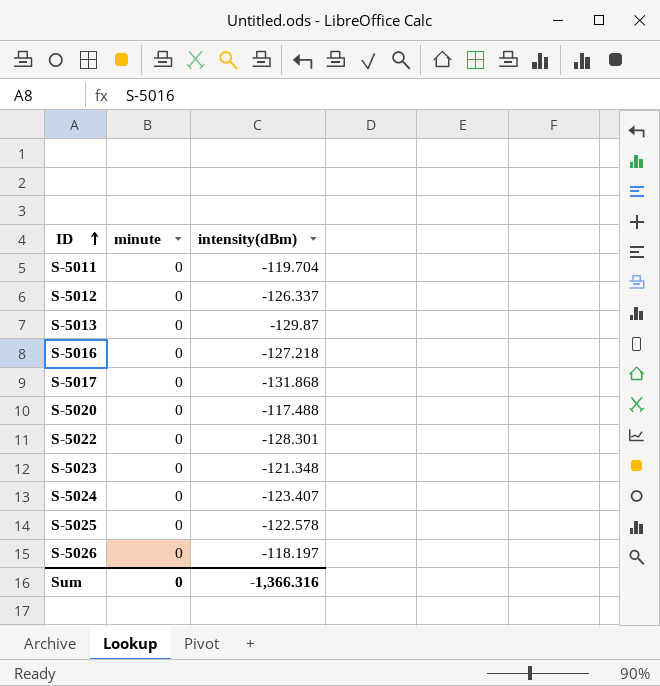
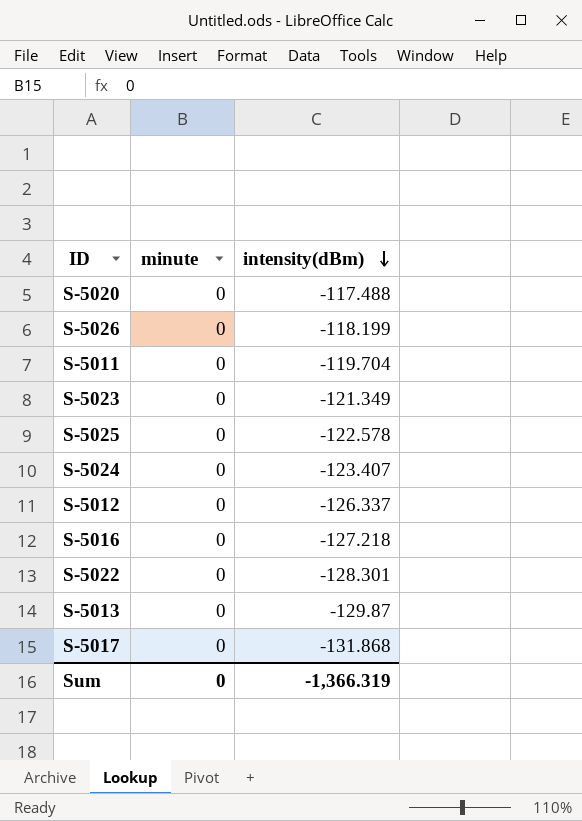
row order: ID ascending -> intensity(dBm) descending
S-5026 | intensity(dBm): -118.197 -> -118.199
S-5023 | intensity(dBm): -121.348 -> -121.349
Sum | intensity(dBm): -1,366.316 -> -1,366.319

